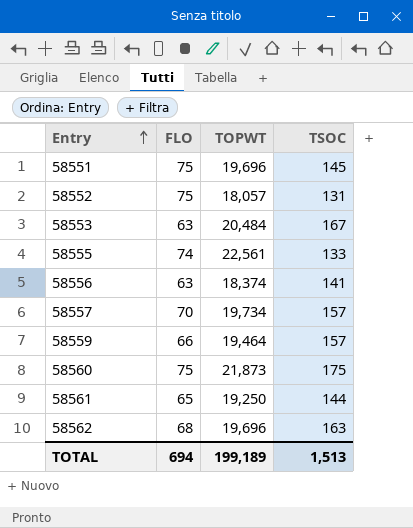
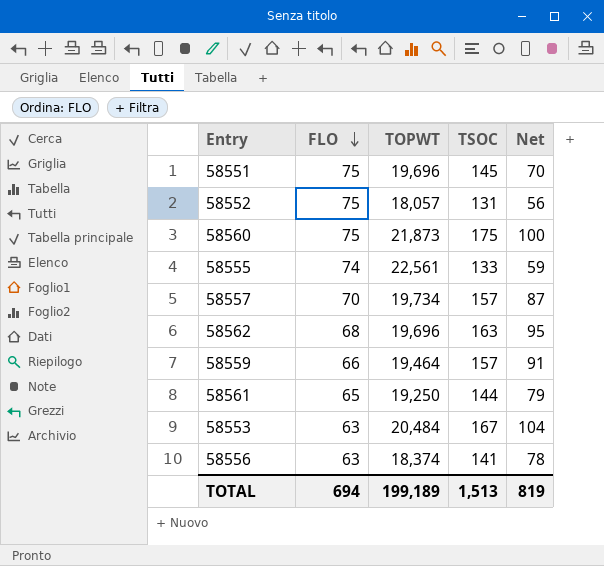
row order: Entry ascending -> FLO descending
column Net | formula: none -> [TSOC] - [FLO]

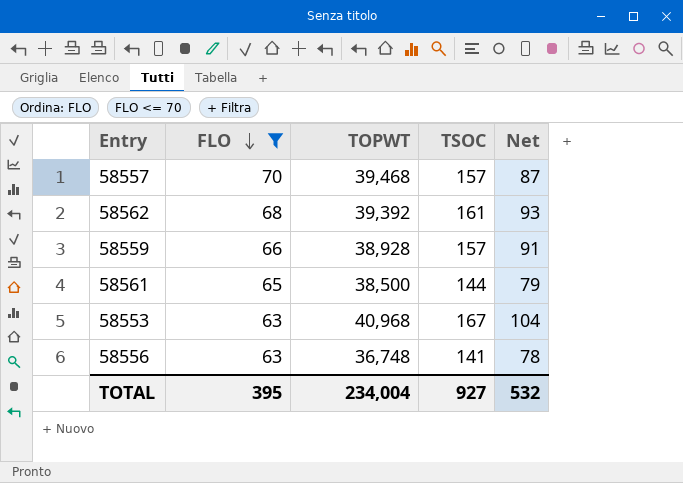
filter: none -> FLO <= 70
58557 | TOPWT: 19,734 -> 39,468
58562 | TOPWT: 19,696 -> 39,392
58562 | TSOC: 163 -> 161
58562 | Net: 95 -> 93
58559 | TOPWT: 19,464 -> 38,928
58561 | TOPWT: 19,250 -> 38,500
58553 | TOPWT: 20,484 -> 40,968
58556 | TOPWT: 18,374 -> 36,748
TOTAL | FLO: 694 -> 395
TOTAL | TOPWT: 199,189 -> 234,004
TOTAL | TSOC: 1,513 -> 927
TOTAL | Net: 819 -> 532

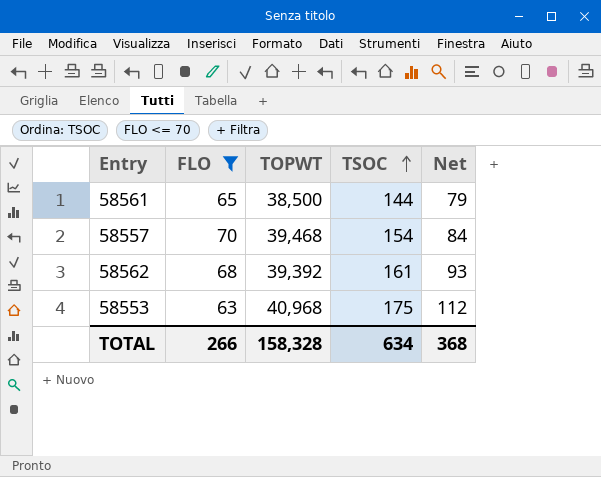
row order: FLO descending -> TSOC ascending
row 58559: 66 | 38,928 | 157 | 91 -> none
row 58556: 63 | 36,748 | 141 | 78 -> none
58557 | TSOC: 157 -> 154
58557 | Net: 87 -> 84
58553 | TSOC: 167 -> 175
58553 | Net: 104 -> 112
TOTAL | FLO: 395 -> 266
TOTAL | TOPWT: 234,004 -> 158,328
TOTAL | TSOC: 927 -> 634
TOTAL | Net: 532 -> 368

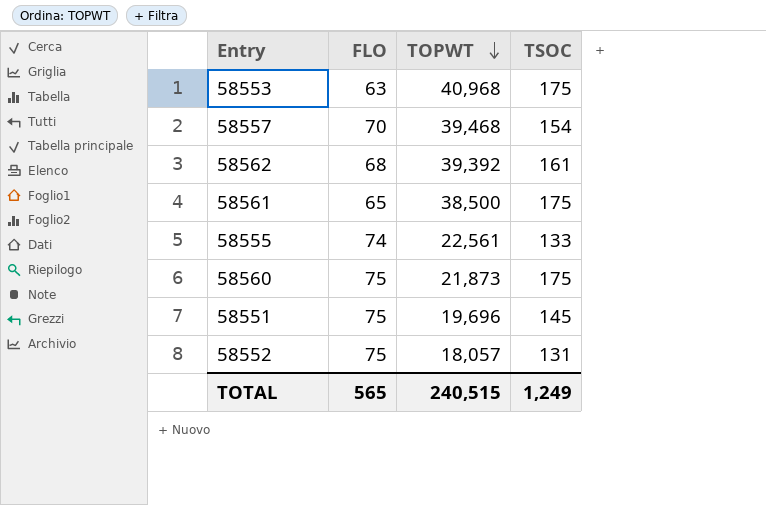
filter: FLO <= 70 -> none
row order: TSOC ascending -> TOPWT descending
column Net | formula: [TSOC] - [FLO] -> none
58561 | TSOC: 144 -> 175
TOTAL | FLO: 266 -> 565
TOTAL | TOPWT: 158,328 -> 240,515
TOTAL | TSOC: 634 -> 1,249

